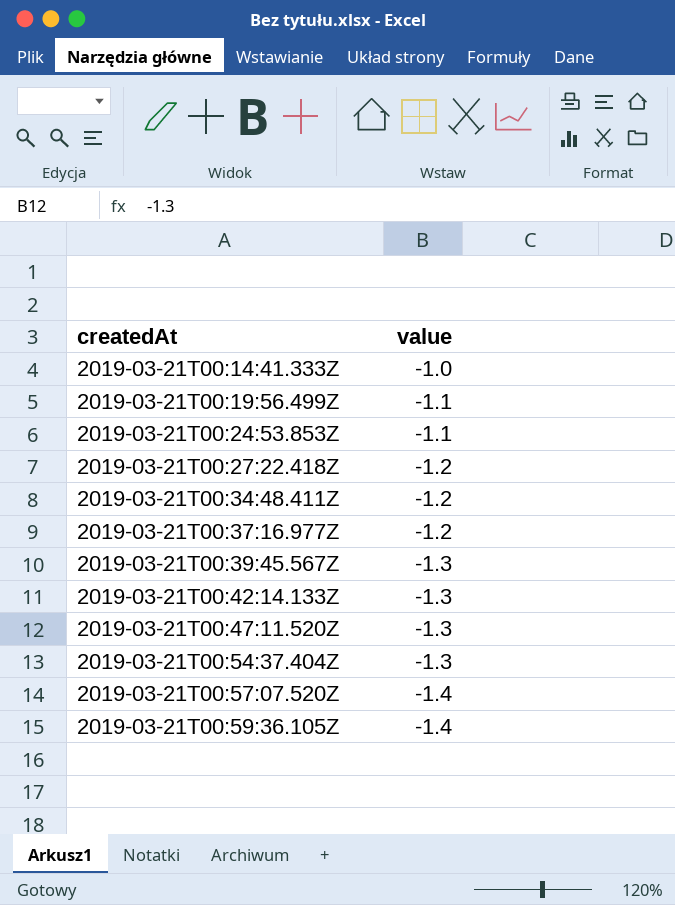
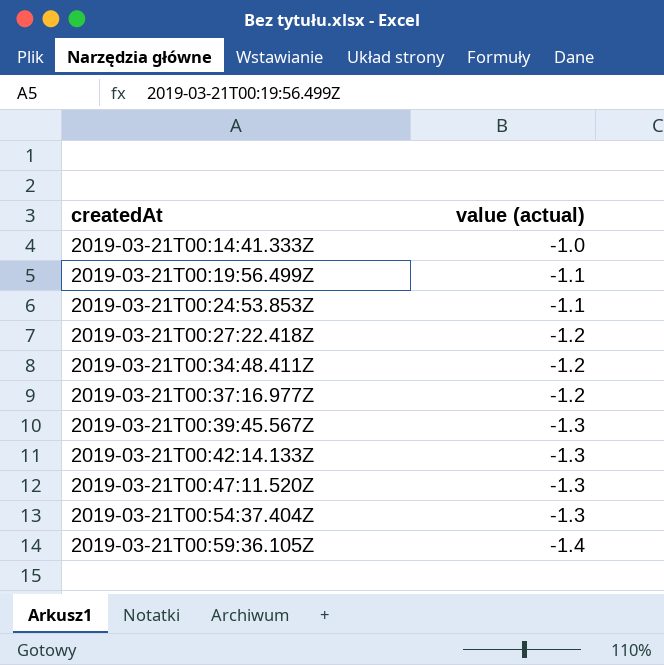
column name: value -> value (actual)
row 2019-03-21T00:57:07.520Z: -1.4 -> none

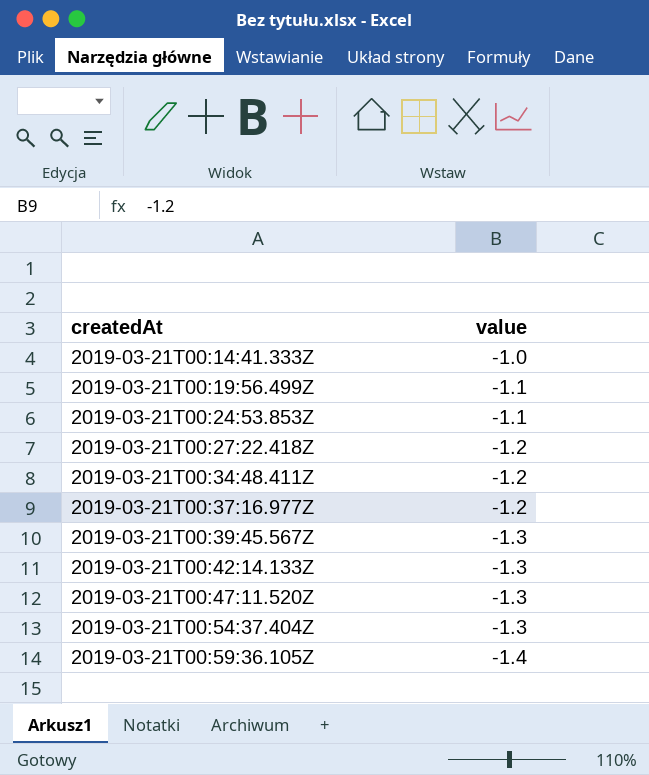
column name: value (actual) -> value

